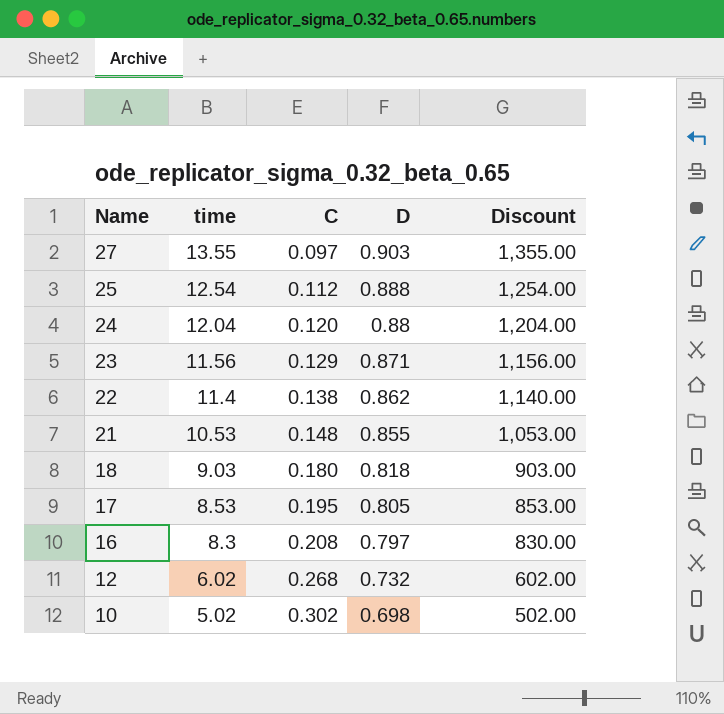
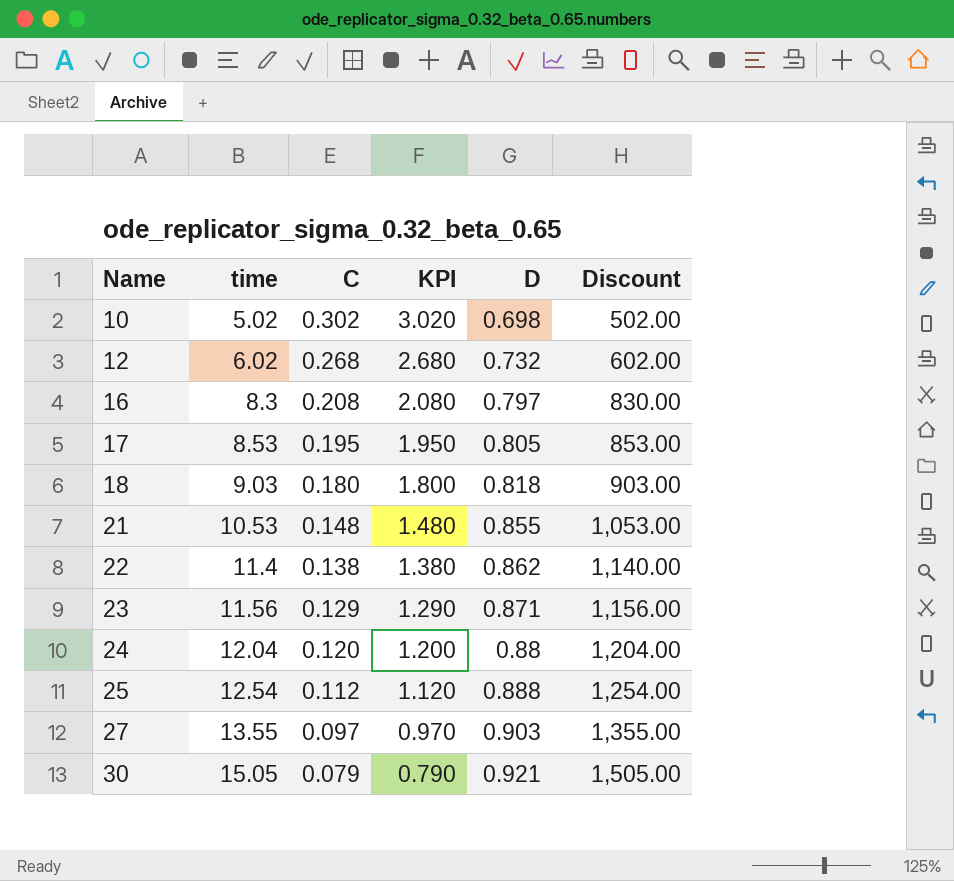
row order: Name descending -> Name ascending
column KPI | formula: none -> [C] * 10
row 30: none -> 15.05 | 0.079 | 0.790 | 0.921 | 1,505.00

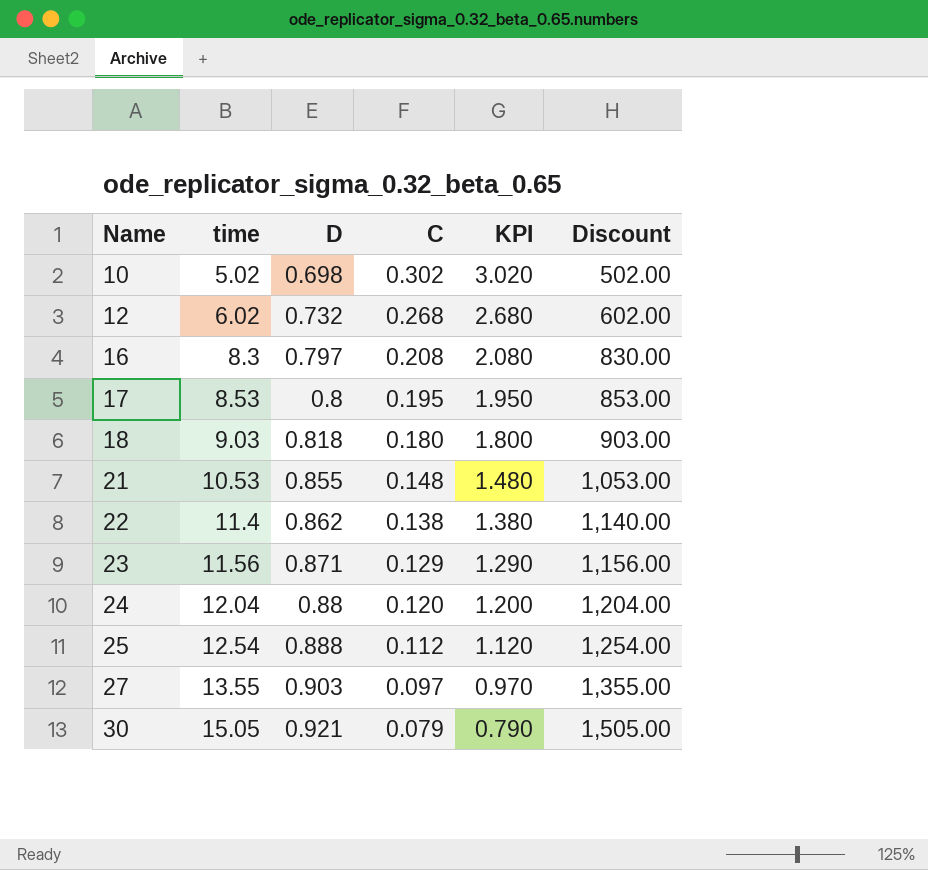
column D | position: 5 -> 3
17 | D: 0.805 -> 0.8

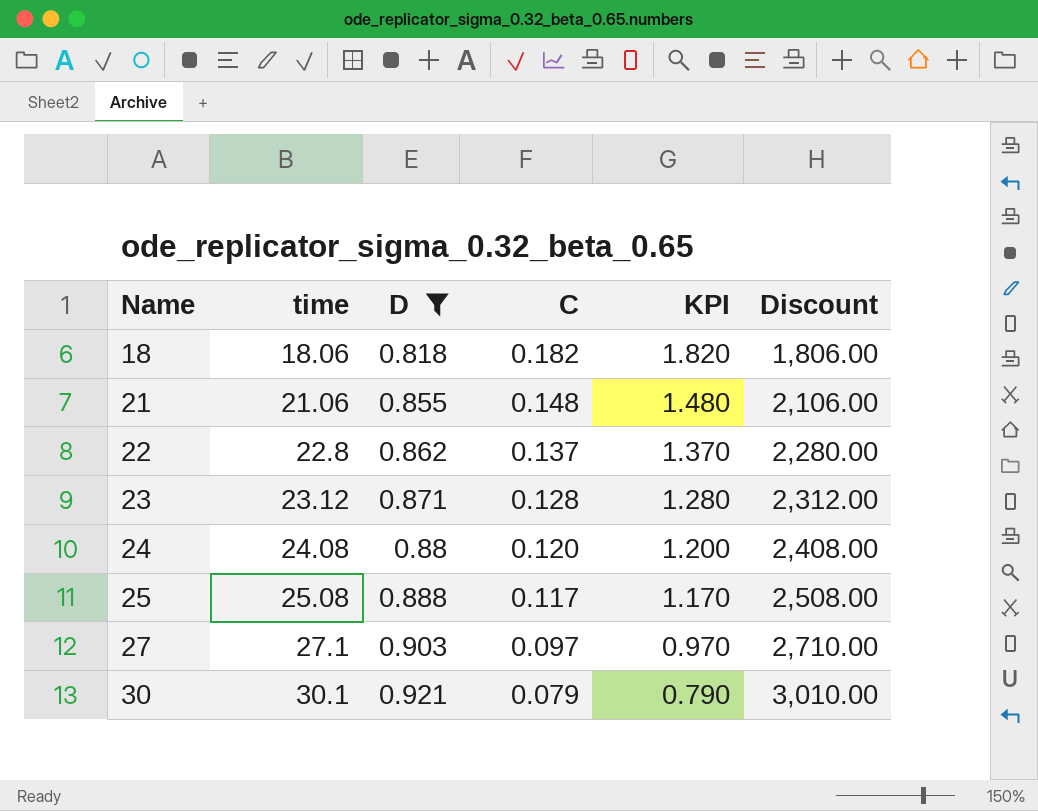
filter: none -> D >= 0.818
18 | time: 9.03 -> 18.06
18 | C: 0.180 -> 0.182
18 | KPI: 1.800 -> 1.820
18 | Discount: 903.00 -> 1,806.00
21 | time: 10.53 -> 21.06
21 | Discount: 1,053.00 -> 2,106.00
22 | time: 11.4 -> 22.8
22 | C: 0.138 -> 0.137
22 | KPI: 1.380 -> 1.370
22 | Discount: 1,140.00 -> 2,280.00
23 | time: 11.56 -> 23.12
23 | C: 0.129 -> 0.128
23 | KPI: 1.290 -> 1.280
23 | Discount: 1,156.00 -> 2,312.00
24 | time: 12.04 -> 24.08
24 | Discount: 1,204.00 -> 2,408.00
25 | time: 12.54 -> 25.08
25 | C: 0.112 -> 0.117
25 | KPI: 1.120 -> 1.170
25 | Discount: 1,254.00 -> 2,508.00
27 | time: 13.55 -> 27.1
27 | Discount: 1,355.00 -> 2,710.00
30 | time: 15.05 -> 30.1
30 | Discount: 1,505.00 -> 3,010.00

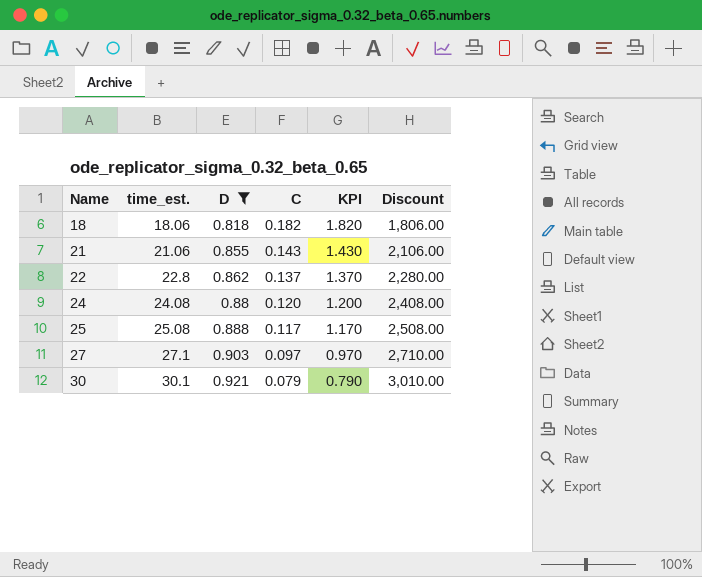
column name: time -> time_est.
row 23: 23.12 | 0.871 | 0.128 | 1.280 | 2,312.00 -> none
21 | C: 0.148 -> 0.143
21 | KPI: 1.480 -> 1.430

